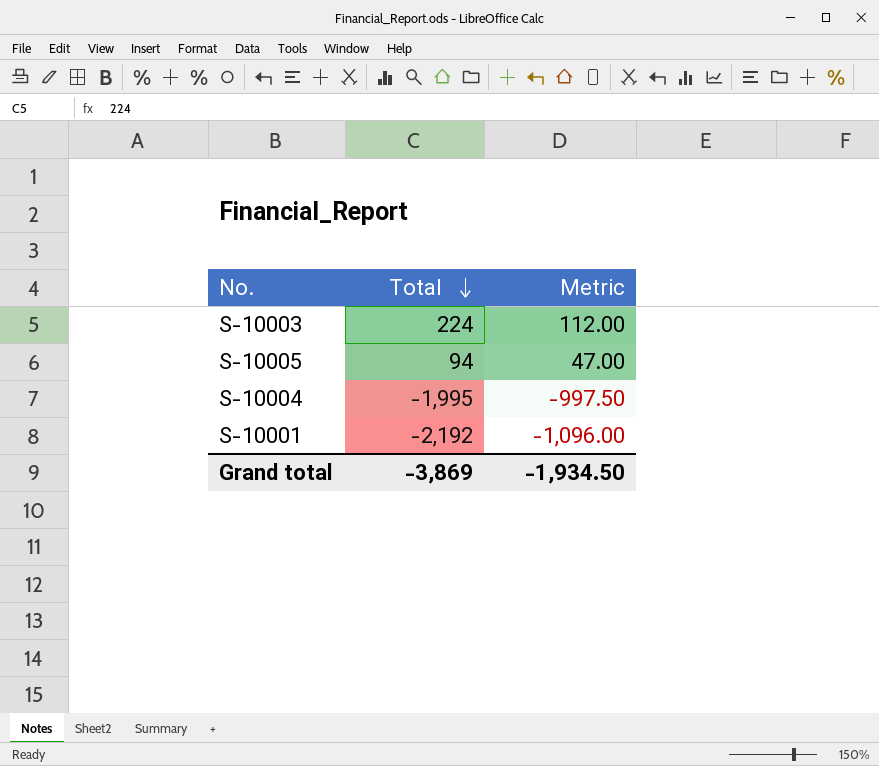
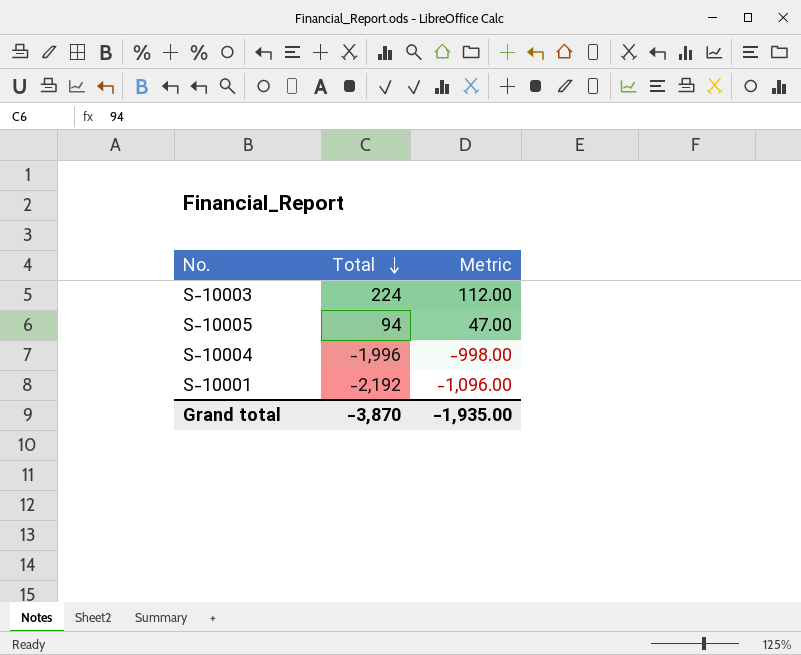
S-10004 | Total: -1,995 -> -1,996
S-10004 | Metric: -997.50 -> -998.00
Grand total | Total: -3,869 -> -3,870
Grand total | Metric: -1,934.50 -> -1,935.00

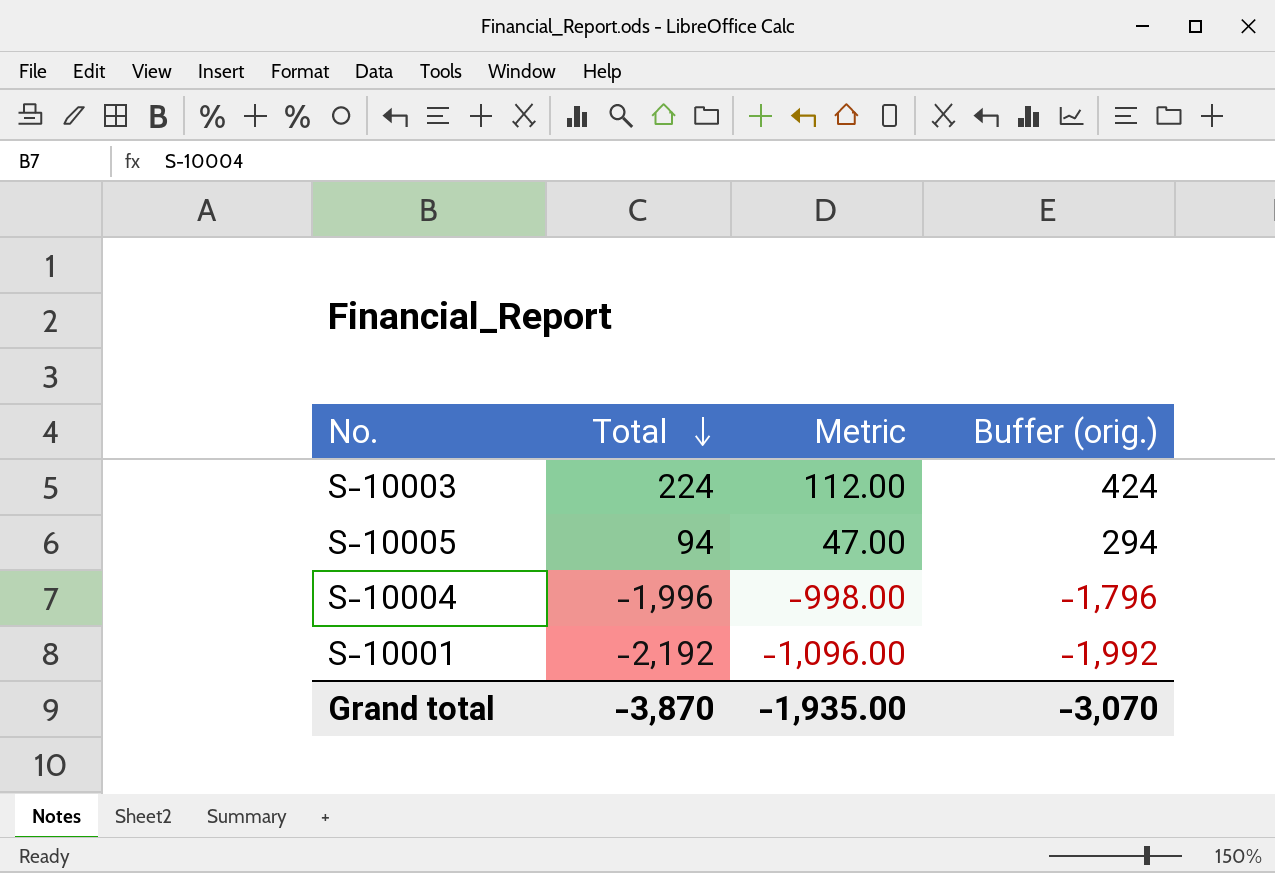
column Buffer (orig.) | formula: none -> [Total] + 200

